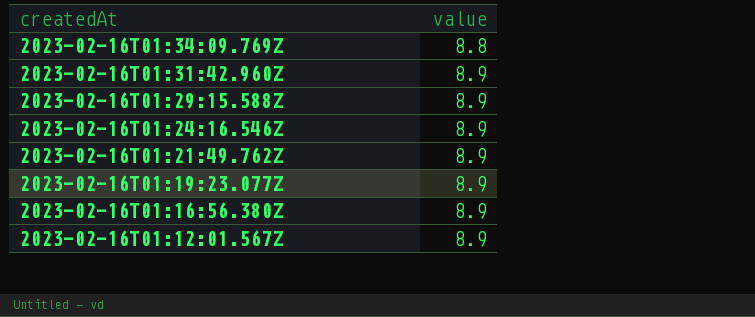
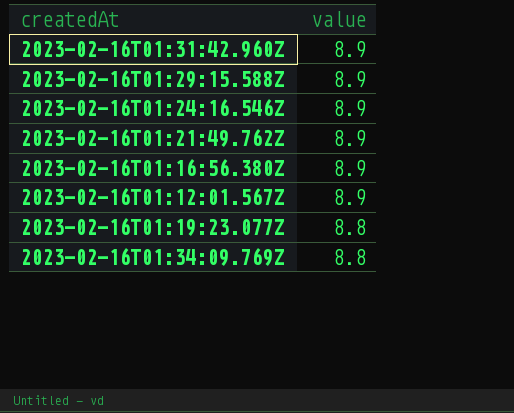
row order: createdAt descending -> value descending
2023-02-16T01:19:23.077Z | value: 8.9 -> 8.8

